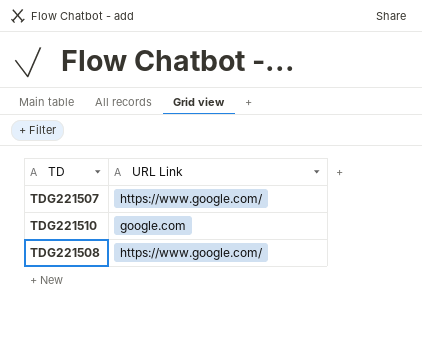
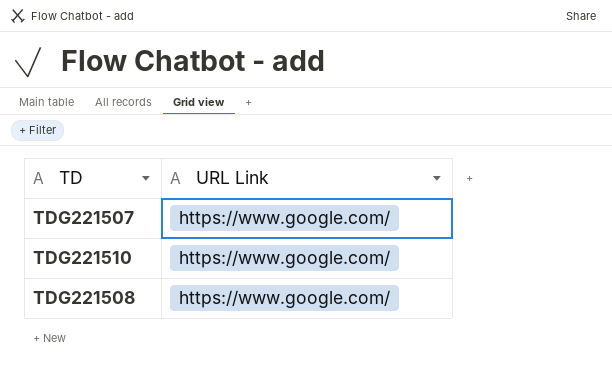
TDG221510 | URL Link: google.com -> https://www.google.com/

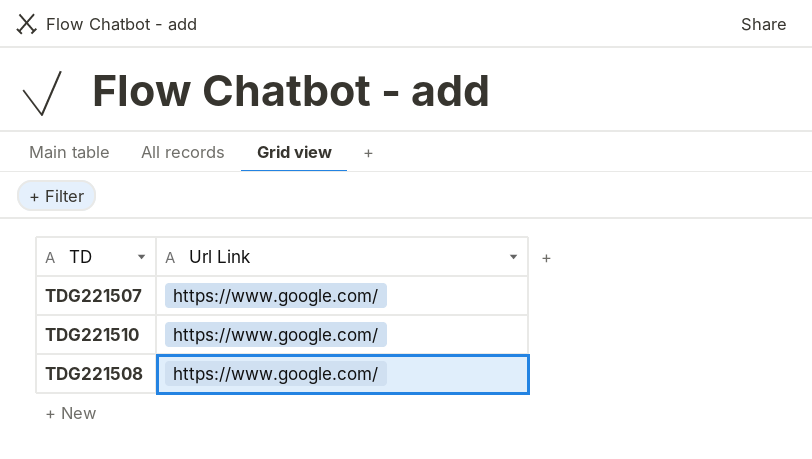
column name: URL Link -> Url Link

